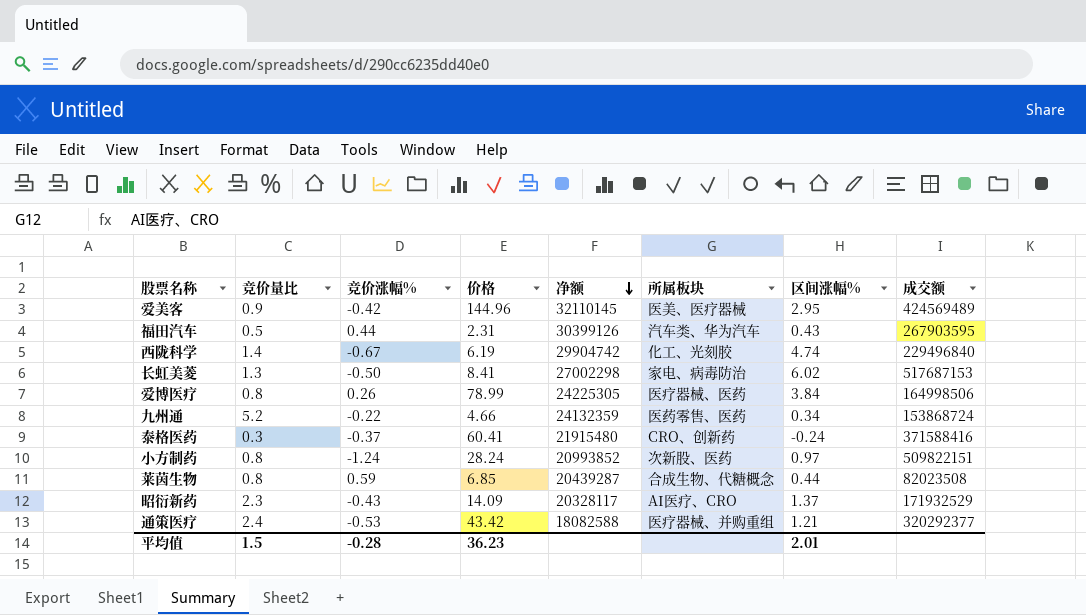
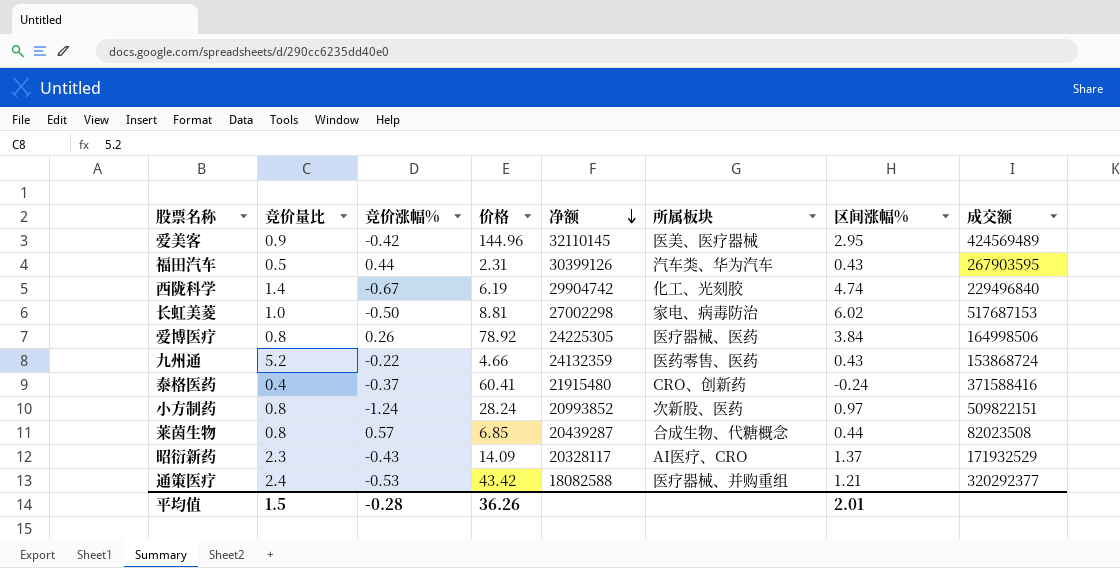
长虹美菱 | 竞价量比: 1.3 -> 1.0
长虹美菱 | 价格: 8.41 -> 8.81
爱博医疗 | 价格: 78.99 -> 78.92
九州通 | 区间涨幅%: 0.34 -> 0.43
泰格医药 | 竞价量比: 0.3 -> 0.4
莱茵生物 | 竞价涨幅%: 0.59 -> 0.57
平均值 | 价格: 36.23 -> 36.26

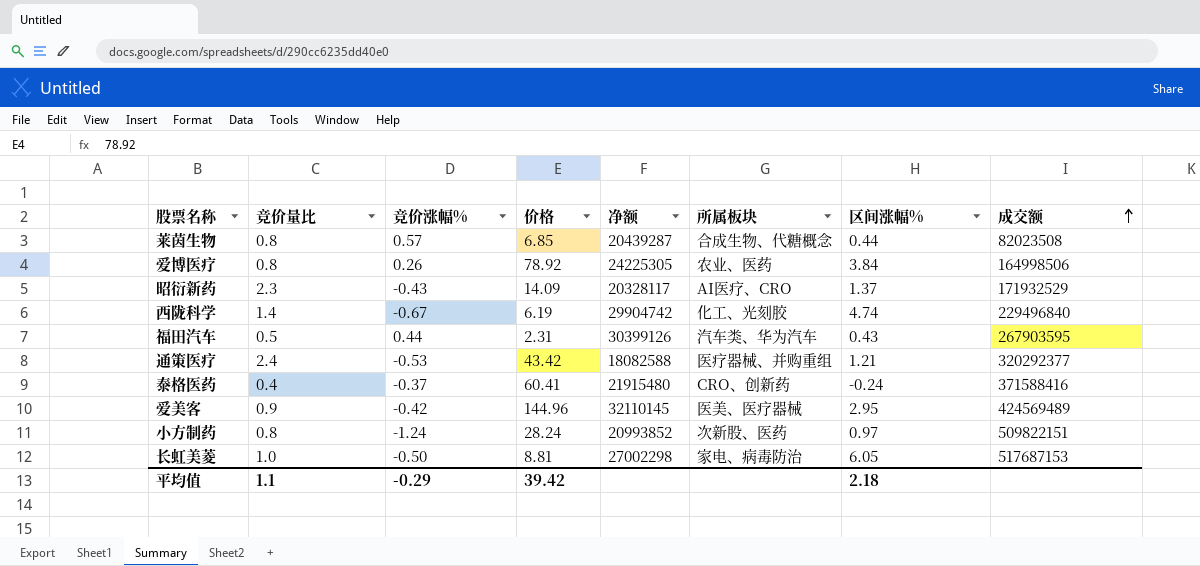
row order: 净额 descending -> 成交额 ascending
row 九州通: 5.2 | -0.22 | 4.66 | 24132359 | 医药零售、医药 | 0.43 | 153868724 -> none
爱博医疗 | 所属板块: 医疗器械、医药 -> 农业、医药
长虹美菱 | 区间涨幅%: 6.02 -> 6.05
平均值 | 竞价量比: 1.5 -> 1.1
平均值 | 竞价涨幅%: -0.28 -> -0.29
平均值 | 价格: 36.26 -> 39.42
平均值 | 区间涨幅%: 2.01 -> 2.18

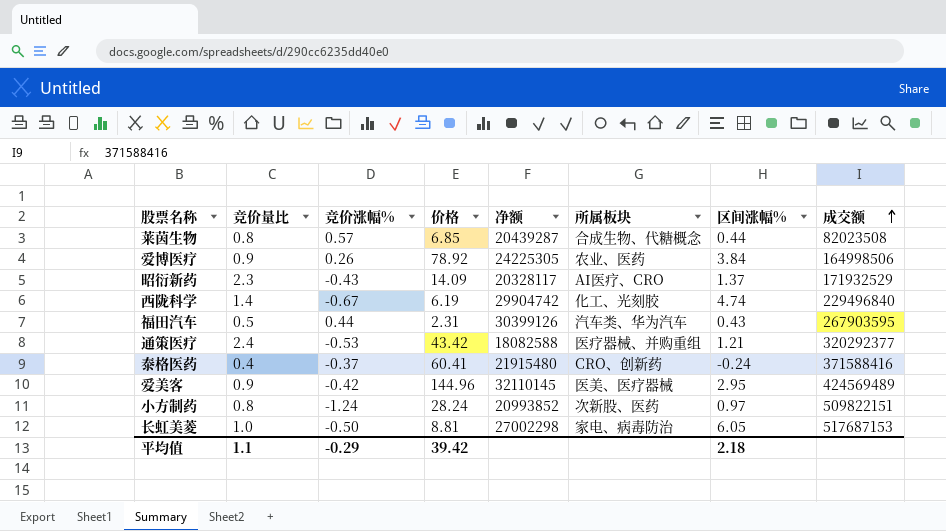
爱博医疗 | 竞价量比: 0.8 -> 0.9

